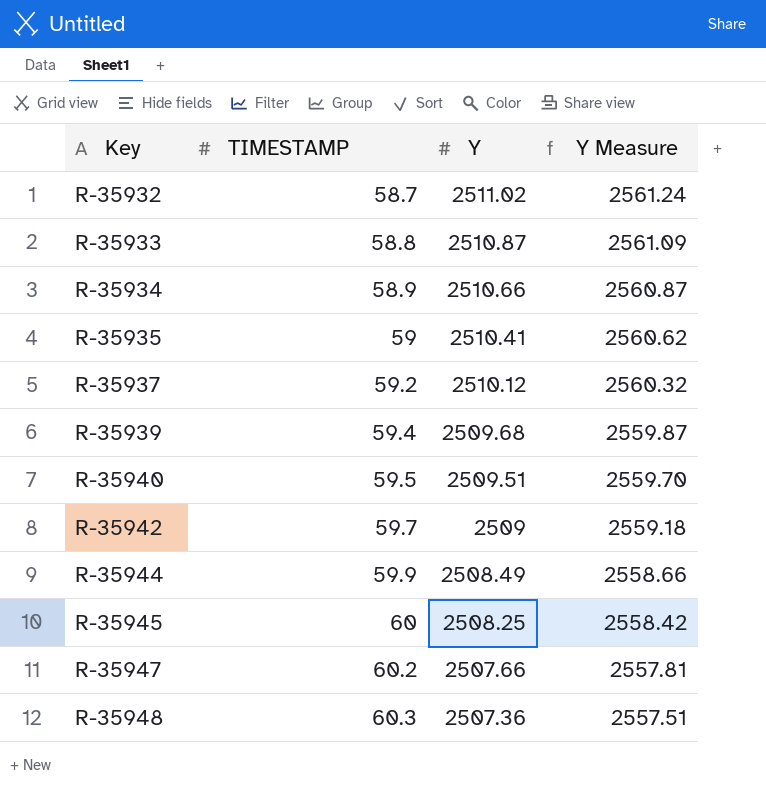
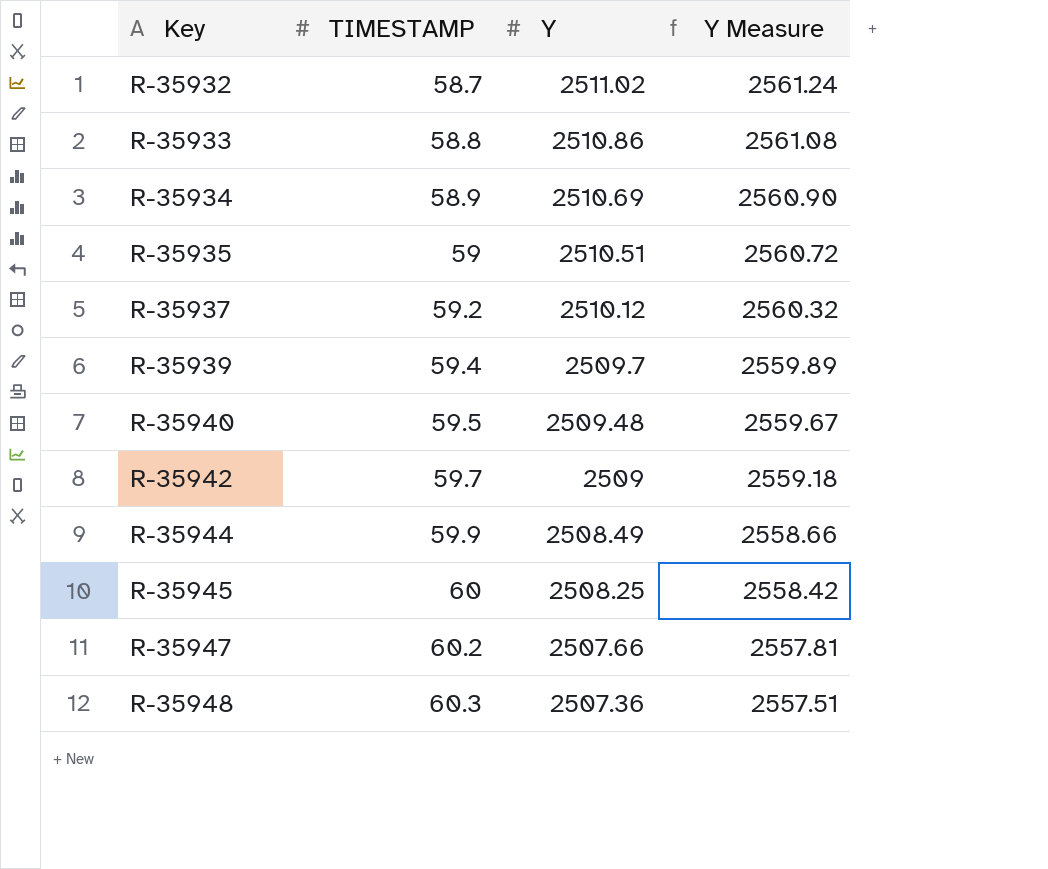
R-35933 | Y: 2510.87 -> 2510.86
R-35933 | Y Measure: 2561.09 -> 2561.08
R-35934 | Y: 2510.66 -> 2510.69
R-35934 | Y Measure: 2560.87 -> 2560.90
R-35935 | Y: 2510.41 -> 2510.51
R-35935 | Y Measure: 2560.62 -> 2560.72
R-35939 | Y: 2509.68 -> 2509.7
R-35939 | Y Measure: 2559.87 -> 2559.89
R-35940 | Y: 2509.51 -> 2509.48
R-35940 | Y Measure: 2559.70 -> 2559.67

